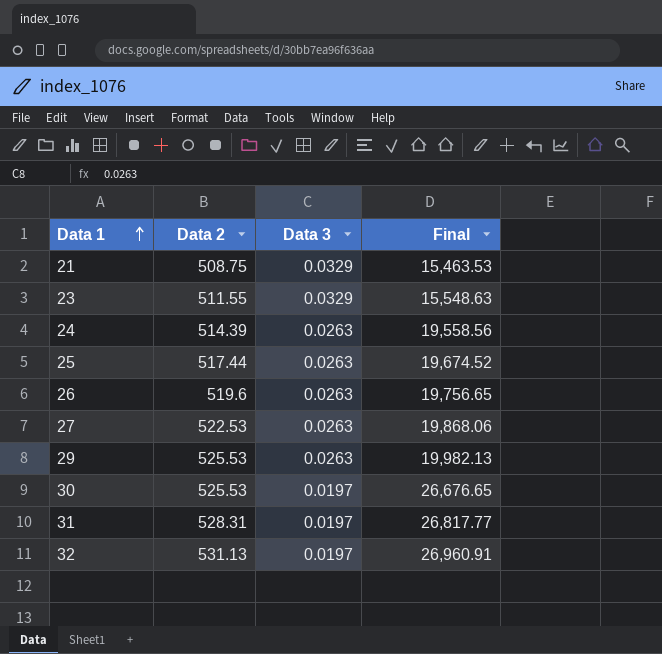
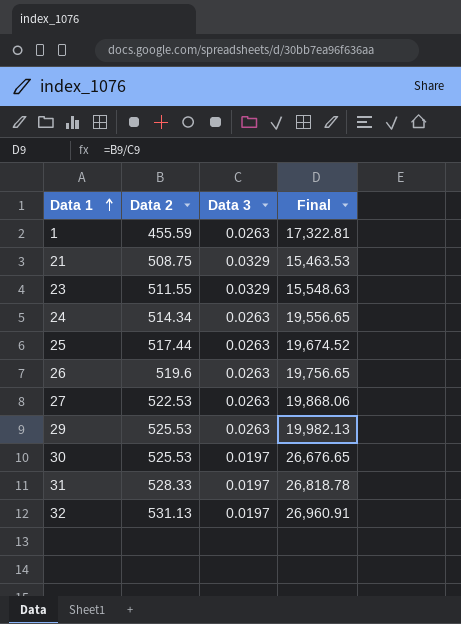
row 1: none -> 455.59 | 0.0263 | 17,322.81
24 | Data 2: 514.39 -> 514.34
24 | Final: 19,558.56 -> 19,556.65
31 | Data 2: 528.31 -> 528.33
31 | Final: 26,817.77 -> 26,818.78

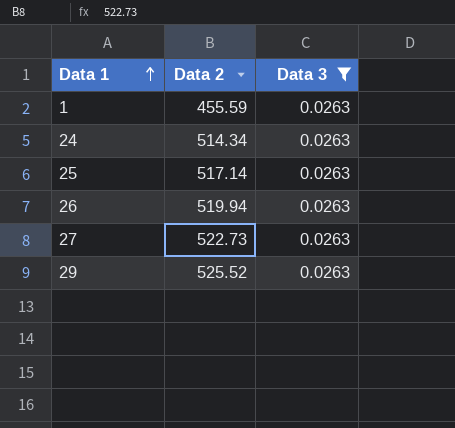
filter: none -> Data 3 = 0.0263
column Final | formula: [Data 2] / [Data 3] -> none
25 | Data 2: 517.44 -> 517.14
26 | Data 2: 519.6 -> 519.94
27 | Data 2: 522.53 -> 522.73
29 | Data 2: 525.53 -> 525.52

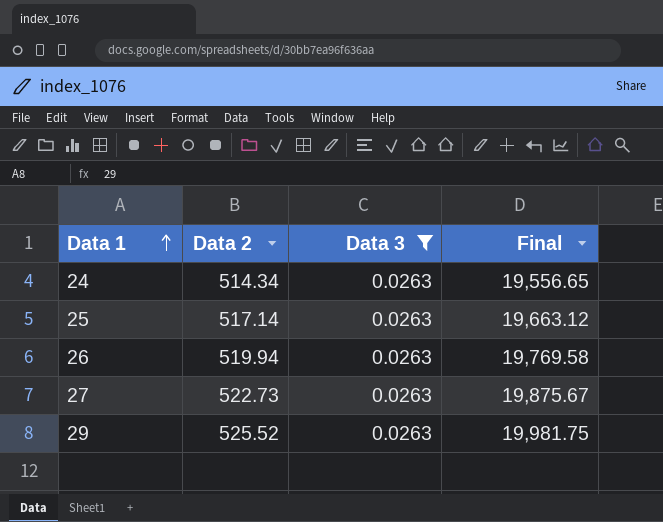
column Final | formula: none -> [Data 2] / [Data 3]
row 1: 455.59 | 0.0263 -> none

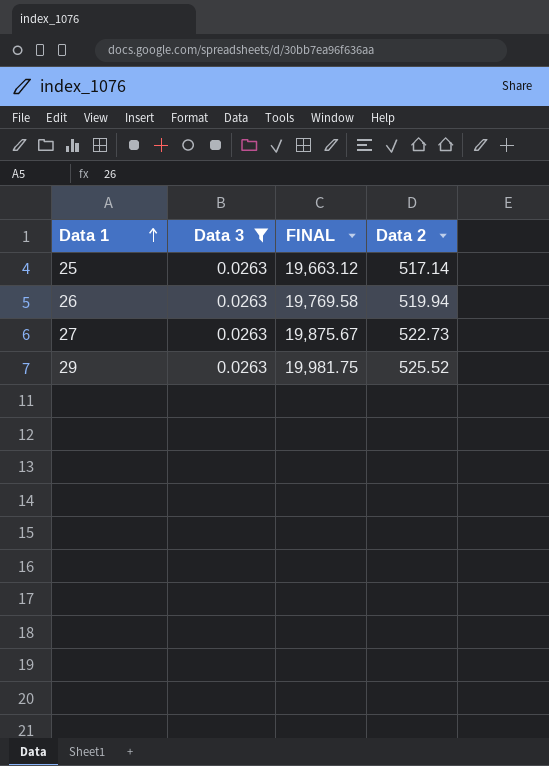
column name: Final -> FINAL
column Data 2 | position: 2 -> 4
row 24: 514.34 | 0.0263 | 19,556.65 -> none

